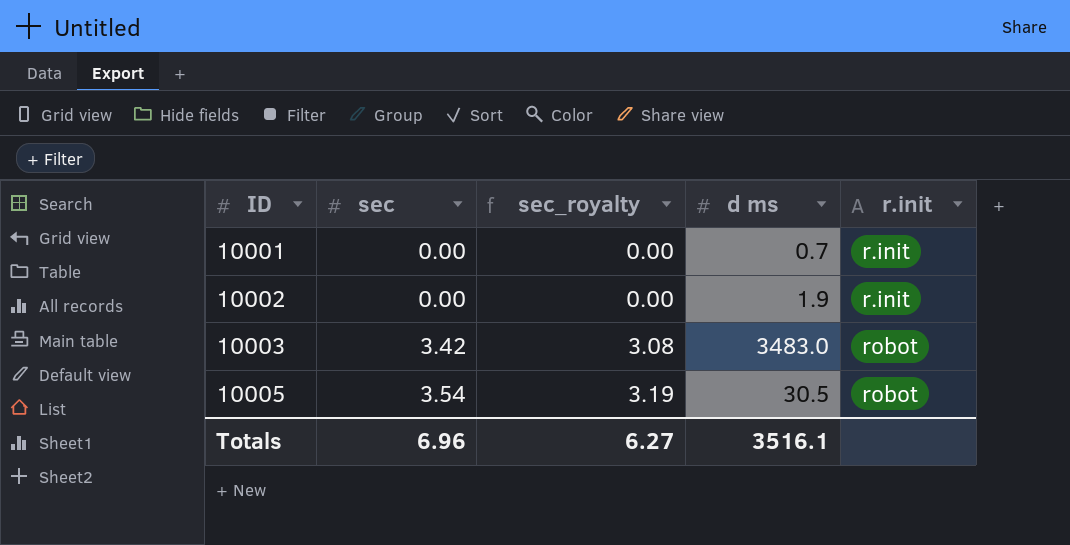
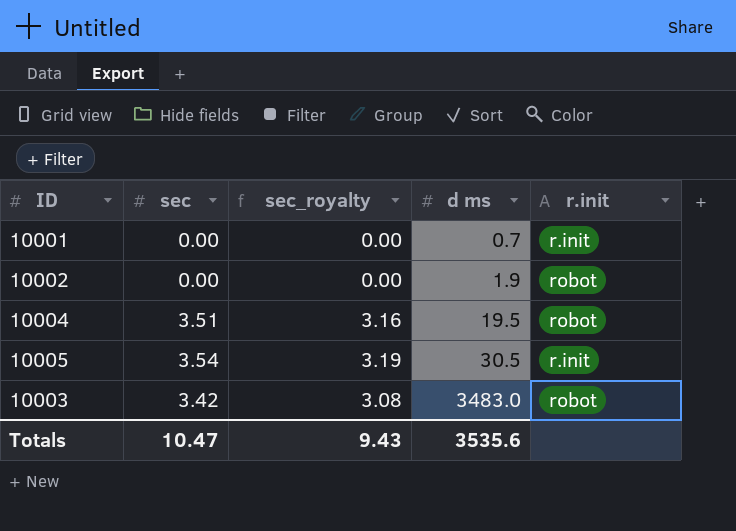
row order: ID ascending -> d ms ascending
10002 | r.init: r.init -> robot
row 10004: none -> 3.51 | 3.16 | 19.5 | robot
10005 | r.init: robot -> r.init
Totals | sec: 6.96 -> 10.47
Totals | sec_royalty: 6.27 -> 9.43
Totals | d ms: 3516.1 -> 3535.6

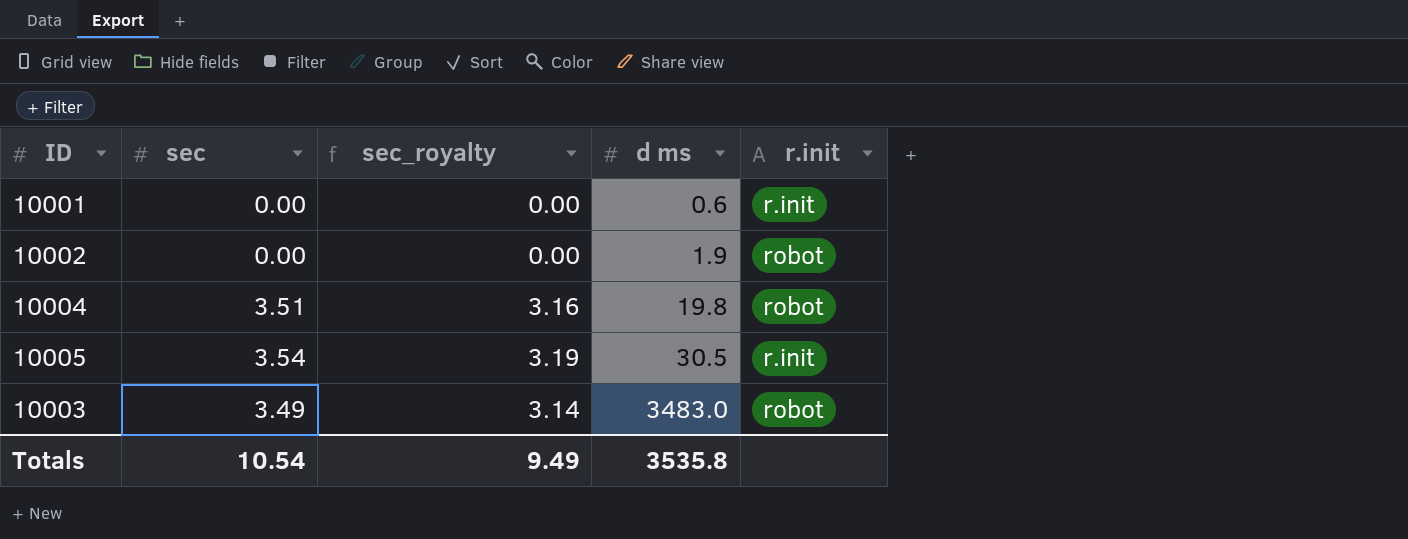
10001 | d ms: 0.7 -> 0.6
10004 | d ms: 19.5 -> 19.8
10003 | sec: 3.42 -> 3.49
10003 | sec_royalty: 3.08 -> 3.14
Totals | sec: 10.47 -> 10.54
Totals | sec_royalty: 9.43 -> 9.49
Totals | d ms: 3535.6 -> 3535.8

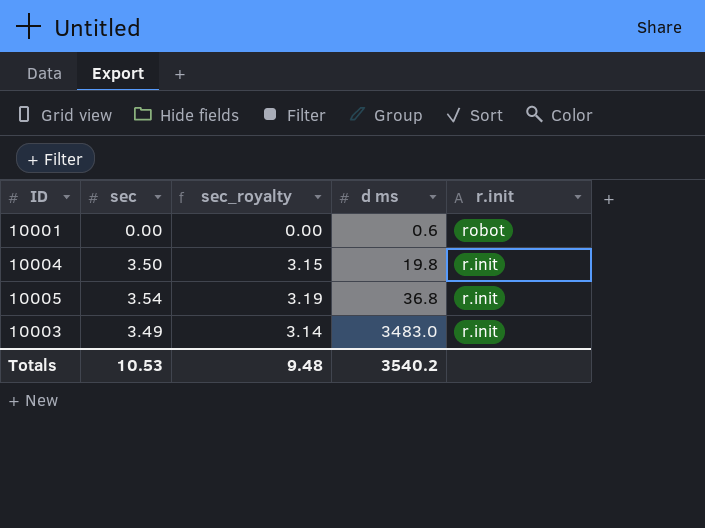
row 10002: 0.00 | 0.00 | 1.9 | robot -> none
10001 | r.init: r.init -> robot
10004 | sec: 3.51 -> 3.50
10004 | sec_royalty: 3.16 -> 3.15
10004 | r.init: robot -> r.init
10005 | d ms: 30.5 -> 36.8
10003 | r.init: robot -> r.init
Totals | sec: 10.54 -> 10.53
Totals | sec_royalty: 9.49 -> 9.48
Totals | d ms: 3535.8 -> 3540.2

